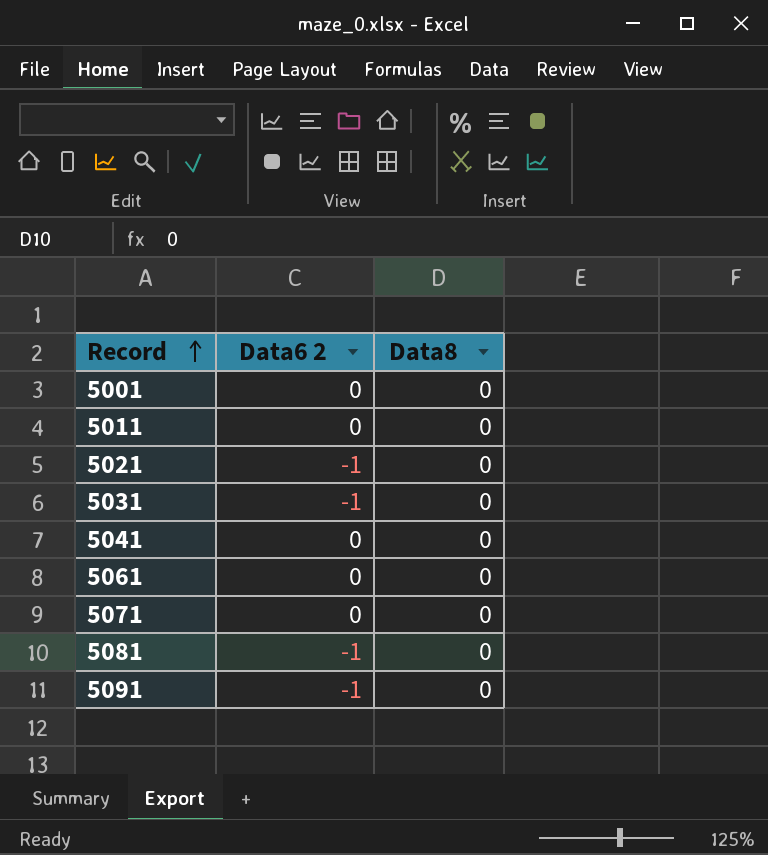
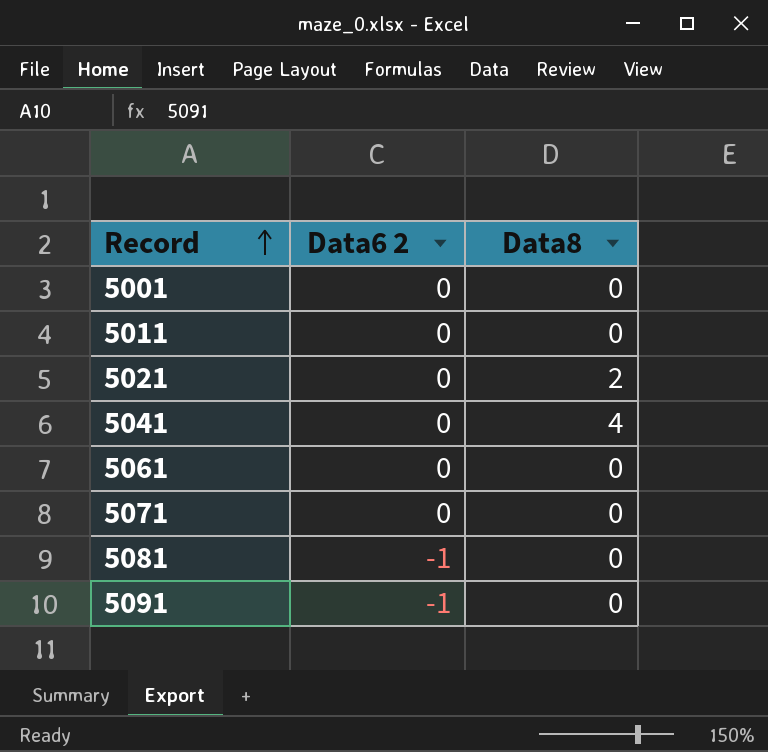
row 5031: -1 | 0 -> none
5021 | Data6 2: -1 -> 0
5021 | Data8: 0 -> 2
5041 | Data8: 0 -> 4

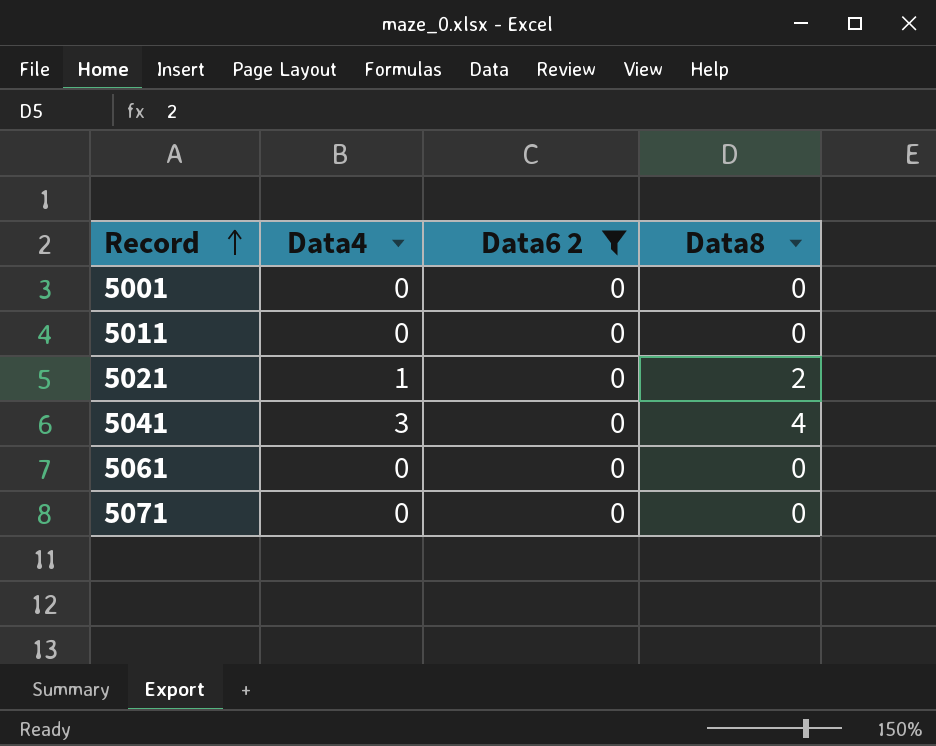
filter: none -> Data6 2 = 0
column Data4 | position: none -> 2

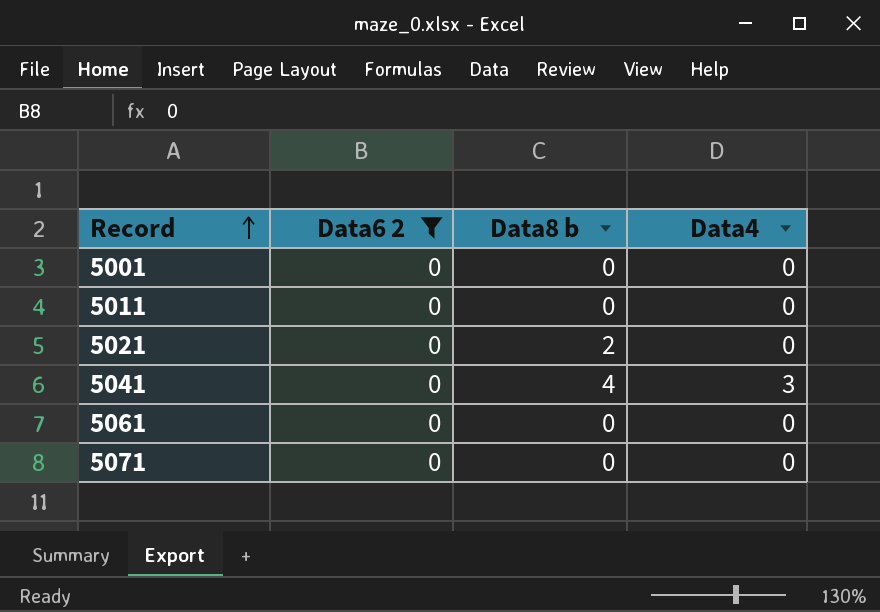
column name: Data8 -> Data8 b
column Data4 | position: 2 -> 4
5021 | Data4: 1 -> 0

